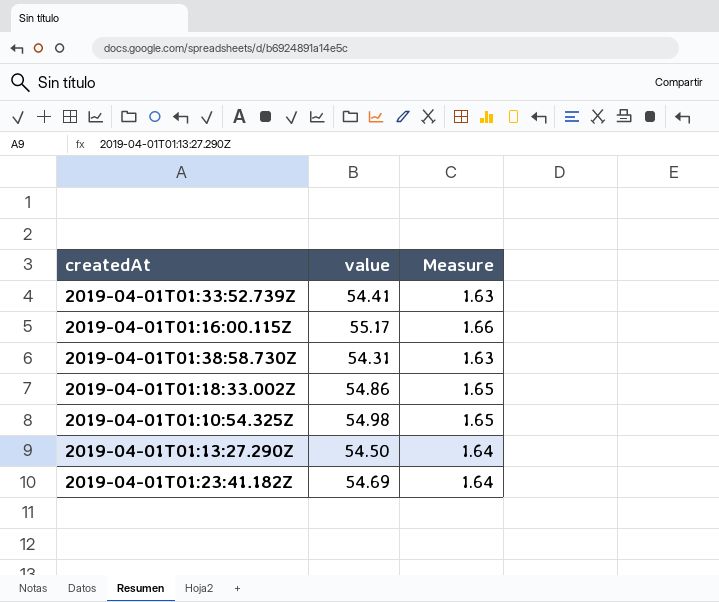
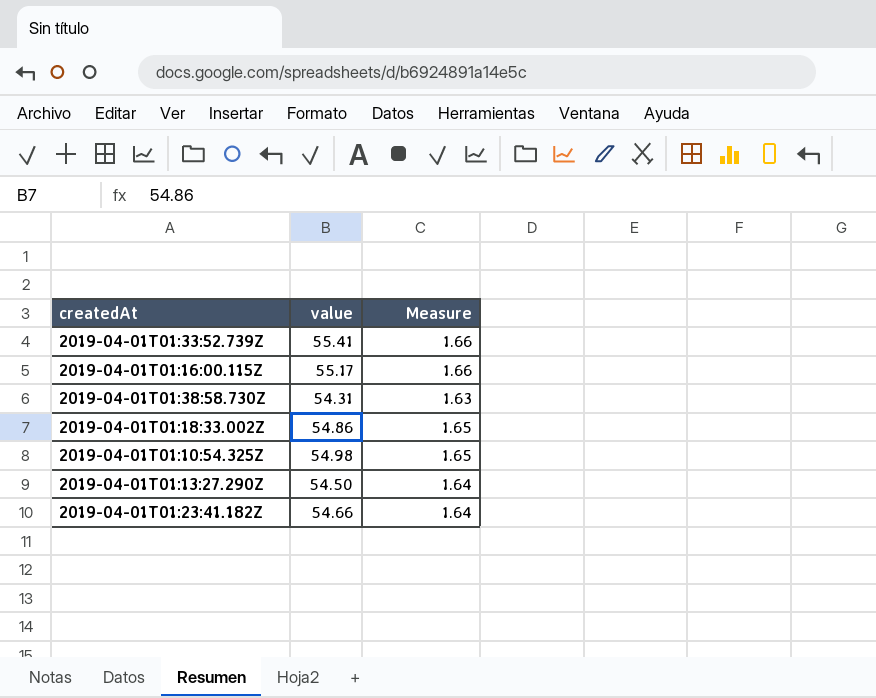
2019-04-01T01:33:52.739Z | value: 54.41 -> 55.41
2019-04-01T01:33:52.739Z | Measure: 1.63 -> 1.66
2019-04-01T01:23:41.182Z | value: 54.69 -> 54.66

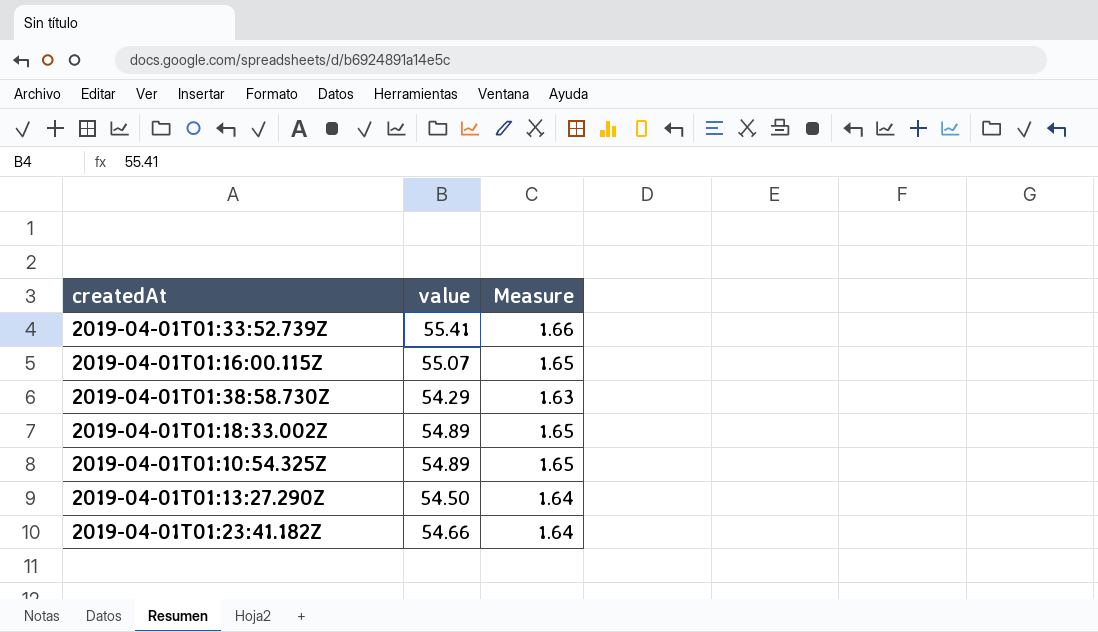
2019-04-01T01:16:00.115Z | value: 55.17 -> 55.07
2019-04-01T01:16:00.115Z | Measure: 1.66 -> 1.65
2019-04-01T01:38:58.730Z | value: 54.31 -> 54.29
2019-04-01T01:18:33.002Z | value: 54.86 -> 54.89
2019-04-01T01:10:54.325Z | value: 54.98 -> 54.89

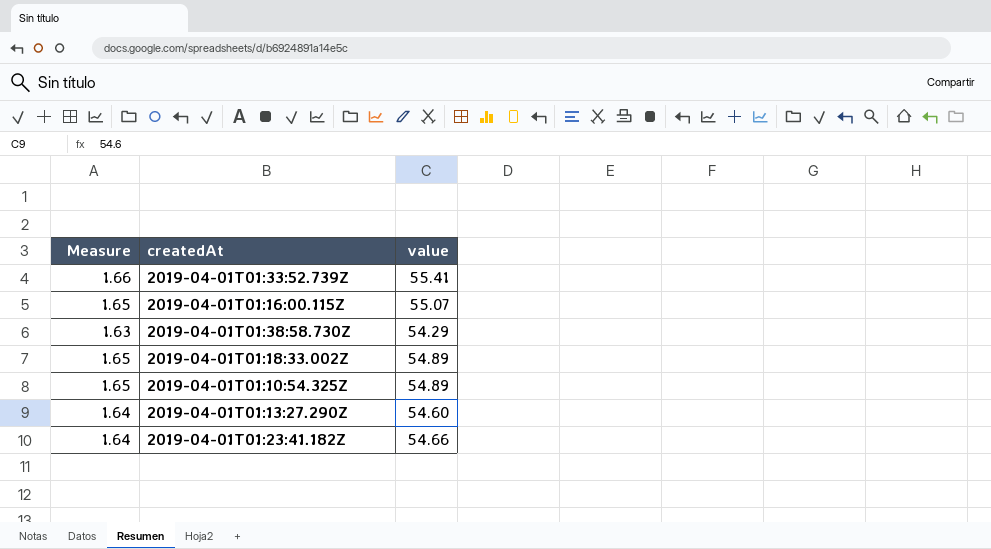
column Measure | position: 3 -> 1
2019-04-01T01:13:27.290Z | value: 54.50 -> 54.60

